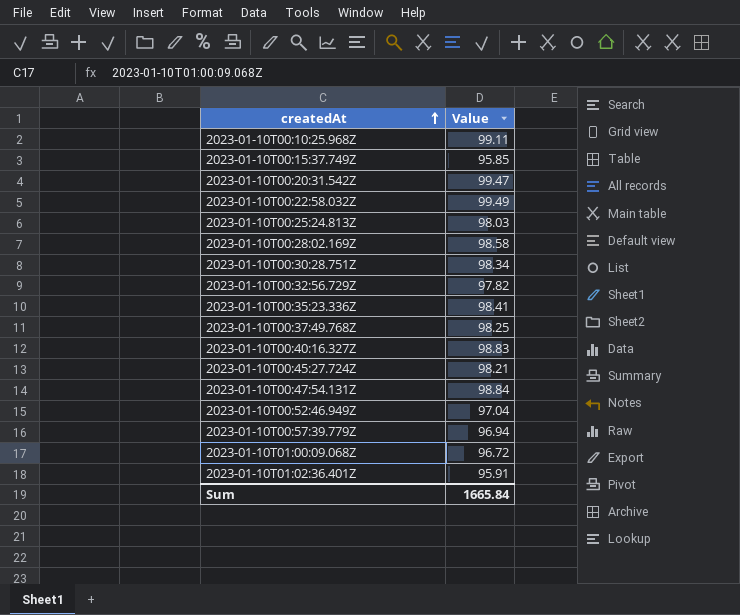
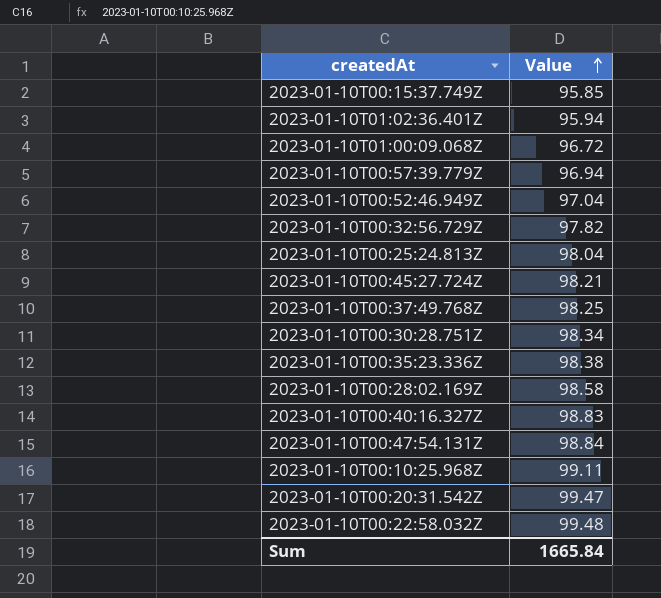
row order: createdAt ascending -> Value ascending
2023-01-10T01:02:36.401Z | Value: 95.91 -> 95.94
2023-01-10T00:25:24.813Z | Value: 98.03 -> 98.04
2023-01-10T00:35:23.336Z | Value: 98.41 -> 98.38
2023-01-10T00:22:58.032Z | Value: 99.49 -> 99.48

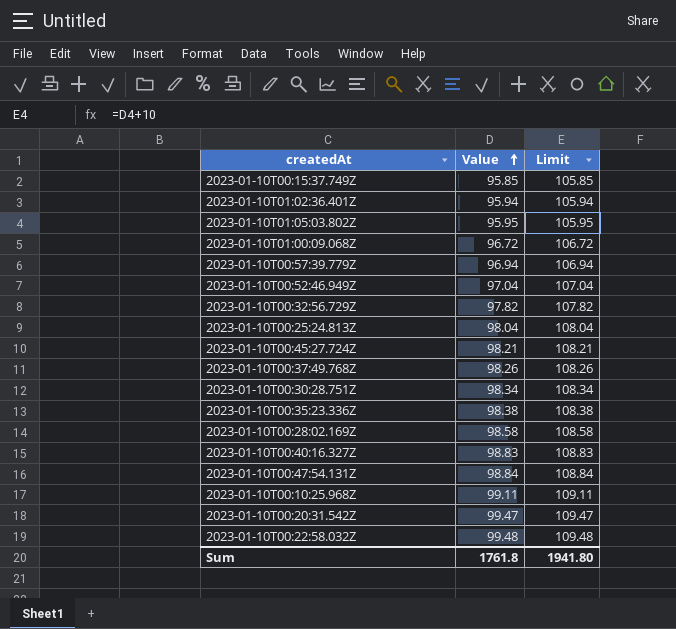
column Limit | formula: none -> [Value] + 10
row 2023-01-10T01:05:03.802Z: none -> 95.95 | 105.95
2023-01-10T00:37:49.768Z | Value: 98.25 -> 98.26
Sum | Value: 1665.84 -> 1761.8

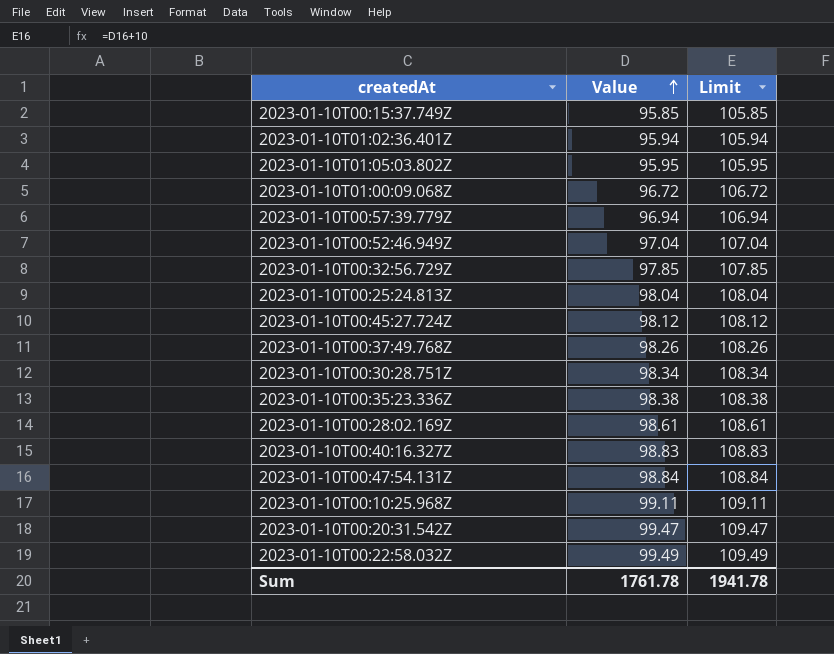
2023-01-10T00:32:56.729Z | Value: 97.82 -> 97.85
2023-01-10T00:32:56.729Z | Limit: 107.82 -> 107.85
2023-01-10T00:45:27.724Z | Value: 98.21 -> 98.12
2023-01-10T00:45:27.724Z | Limit: 108.21 -> 108.12
2023-01-10T00:28:02.169Z | Value: 98.58 -> 98.61
2023-01-10T00:28:02.169Z | Limit: 108.58 -> 108.61
2023-01-10T00:22:58.032Z | Value: 99.48 -> 99.49
2023-01-10T00:22:58.032Z | Limit: 109.48 -> 109.49
Sum | Value: 1761.8 -> 1761.78
Sum | Limit: 1941.80 -> 1941.78

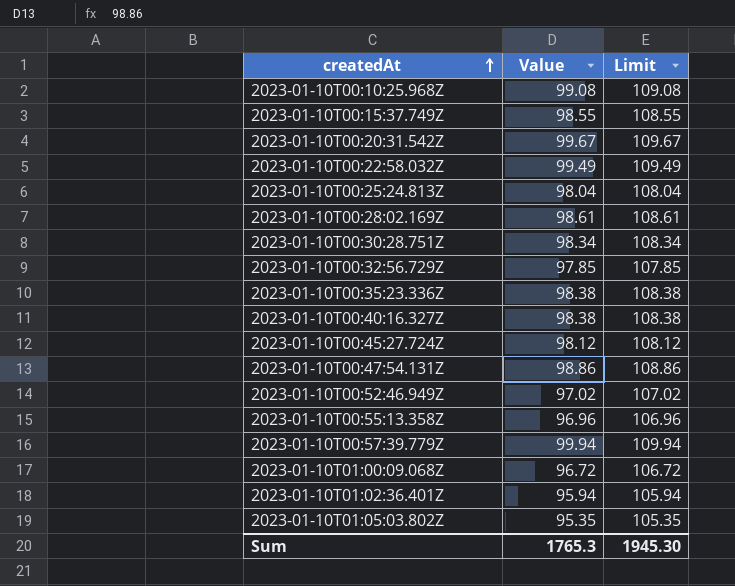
row order: Value ascending -> createdAt ascending
row 2023-01-10T00:37:49.768Z: 98.26 | 108.26 -> none
2023-01-10T00:10:25.968Z | Value: 99.11 -> 99.08
2023-01-10T00:10:25.968Z | Limit: 109.11 -> 109.08
2023-01-10T00:15:37.749Z | Value: 95.85 -> 98.55
2023-01-10T00:15:37.749Z | Limit: 105.85 -> 108.55
2023-01-10T00:20:31.542Z | Value: 99.47 -> 99.67
2023-01-10T00:20:31.542Z | Limit: 109.47 -> 109.67
2023-01-10T00:40:16.327Z | Value: 98.83 -> 98.38
2023-01-10T00:40:16.327Z | Limit: 108.83 -> 108.38
2023-01-10T00:47:54.131Z | Value: 98.84 -> 98.86
2023-01-10T00:47:54.131Z | Limit: 108.84 -> 108.86
2023-01-10T00:52:46.949Z | Value: 97.04 -> 97.02
2023-01-10T00:52:46.949Z | Limit: 107.04 -> 107.02
row 2023-01-10T00:55:13.358Z: none -> 96.96 | 106.96
2023-01-10T00:57:39.779Z | Value: 96.94 -> 99.94
2023-01-10T00:57:39.779Z | Limit: 106.94 -> 109.94
2023-01-10T01:05:03.802Z | Value: 95.95 -> 95.35
2023-01-10T01:05:03.802Z | Limit: 105.95 -> 105.35
Sum | Value: 1761.78 -> 1765.3
Sum | Limit: 1941.78 -> 1945.30

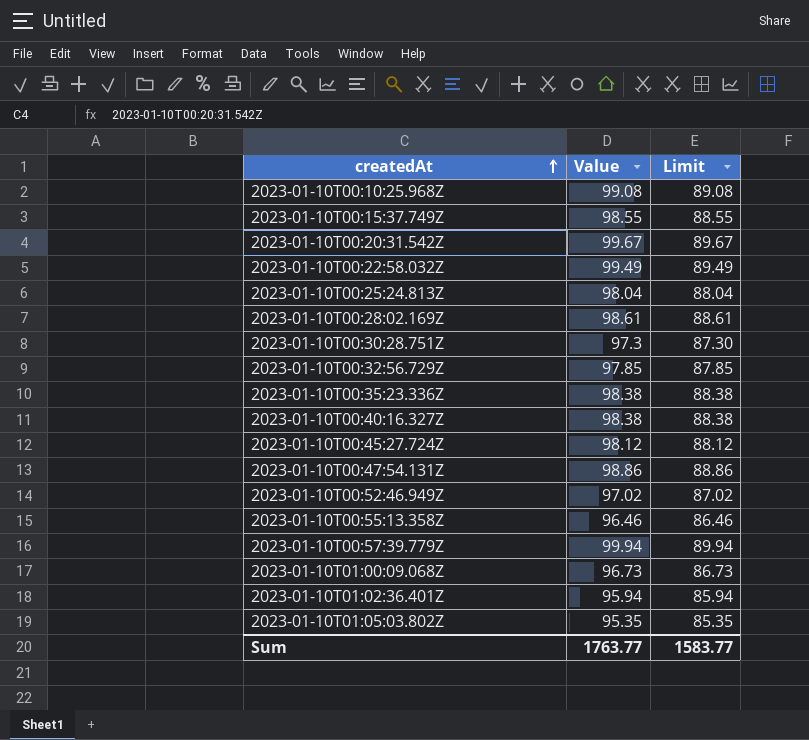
column Limit | formula: [Value] + 10 -> [Value] - 10
2023-01-10T00:30:28.751Z | Value: 98.34 -> 97.3
2023-01-10T00:55:13.358Z | Value: 96.96 -> 96.46
2023-01-10T01:00:09.068Z | Value: 96.72 -> 96.73
Sum | Value: 1765.3 -> 1763.77
Sum | Limit: 1945.30 -> 1583.77

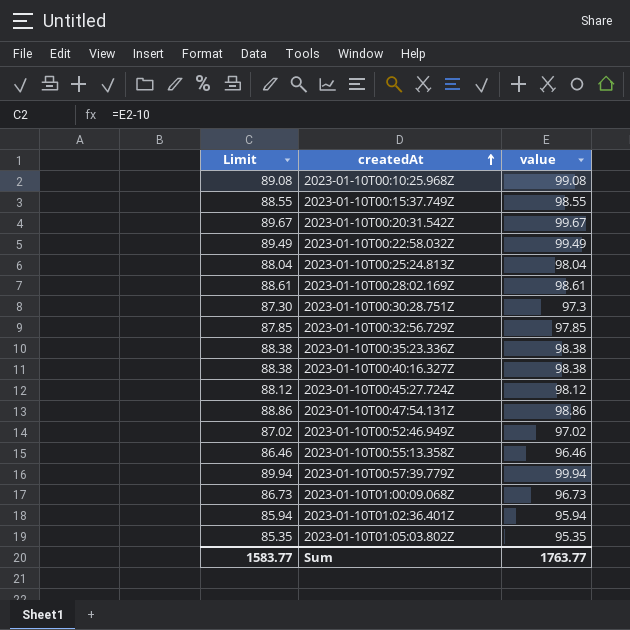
column Limit | position: 3 -> 1
column name: Value -> value

